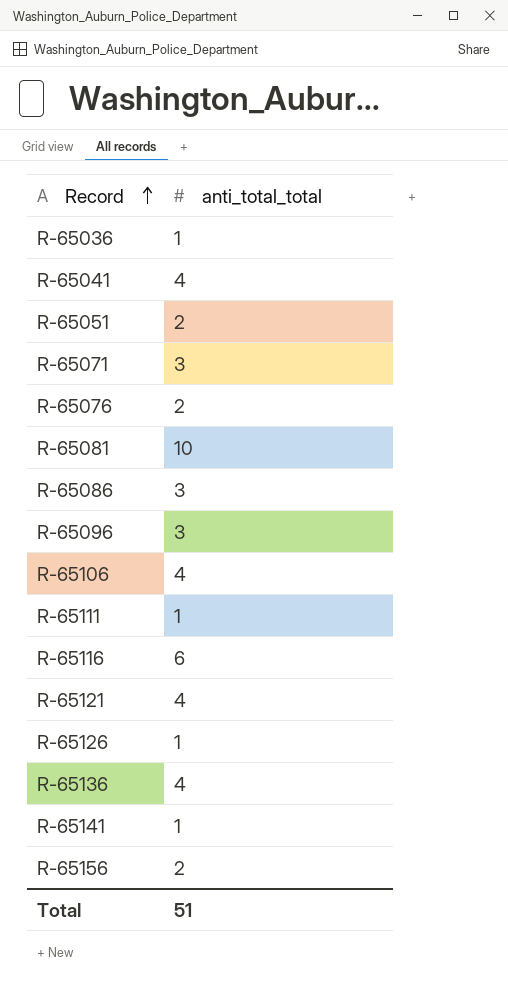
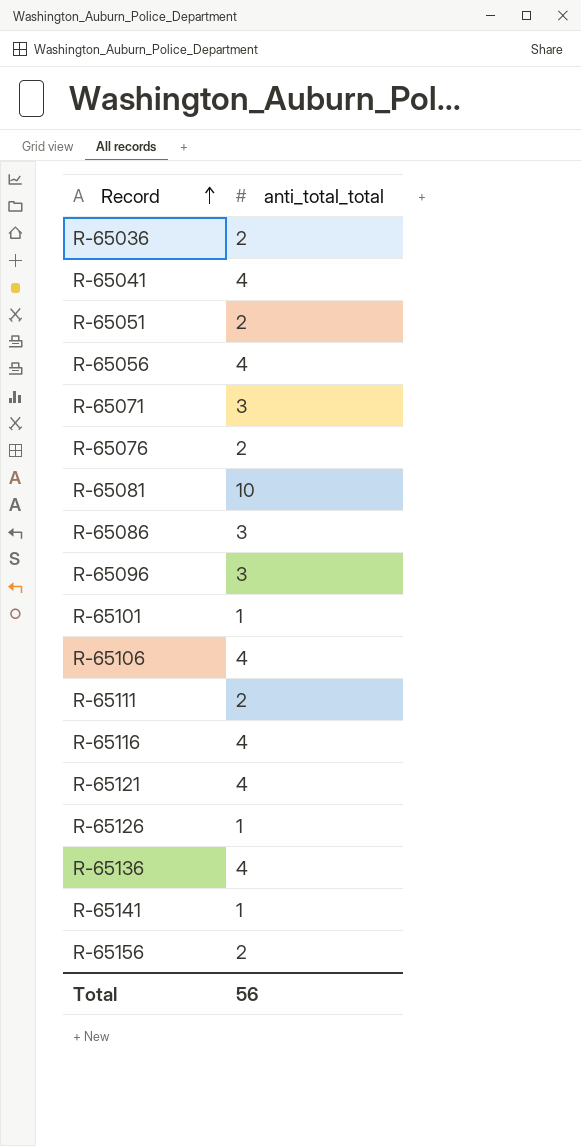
R-65036 | anti_total_total: 1 -> 2
row R-65056: none -> 4
row R-65101: none -> 1
R-65111 | anti_total_total: 1 -> 2
R-65116 | anti_total_total: 6 -> 4
Total | anti_total_total: 51 -> 56

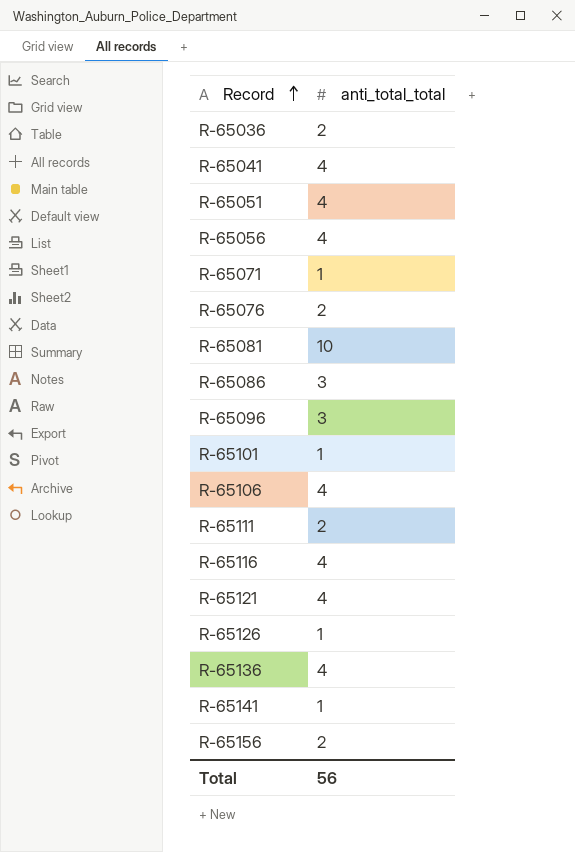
R-65051 | anti_total_total: 2 -> 4
R-65071 | anti_total_total: 3 -> 1

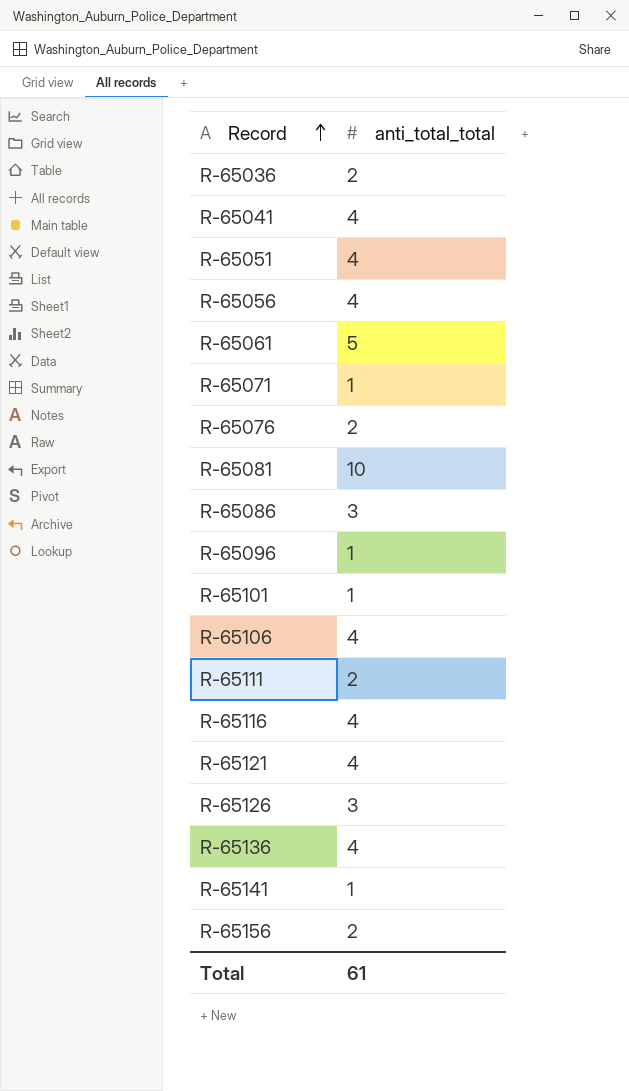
row R-65061: none -> 5
R-65096 | anti_total_total: 3 -> 1
R-65126 | anti_total_total: 1 -> 3
Total | anti_total_total: 56 -> 61

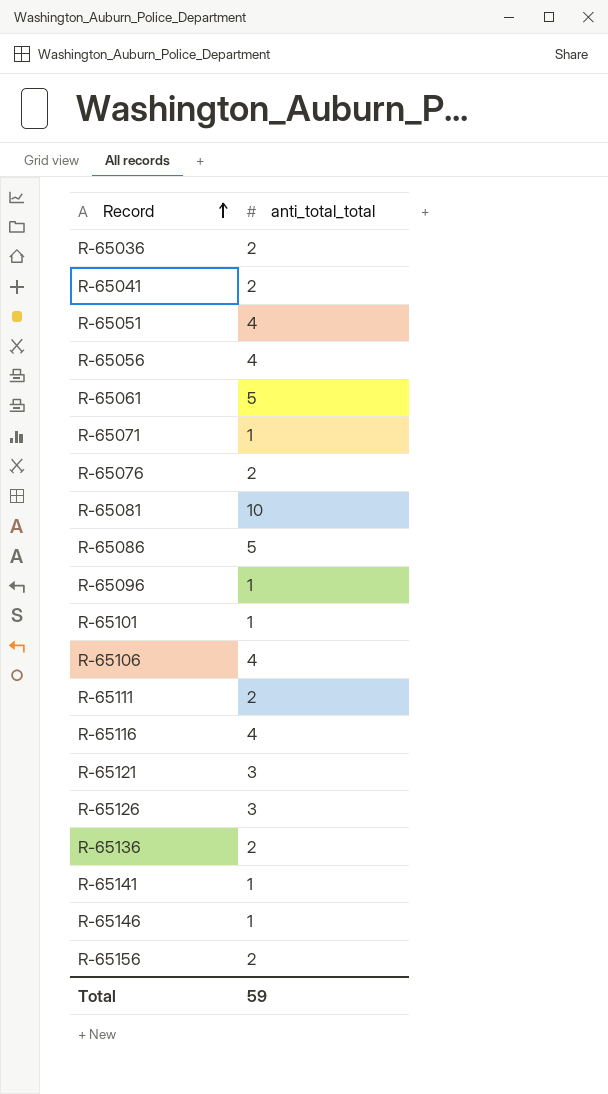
R-65041 | anti_total_total: 4 -> 2
R-65086 | anti_total_total: 3 -> 5
R-65121 | anti_total_total: 4 -> 3
R-65136 | anti_total_total: 4 -> 2
row R-65146: none -> 1
Total | anti_total_total: 61 -> 59

